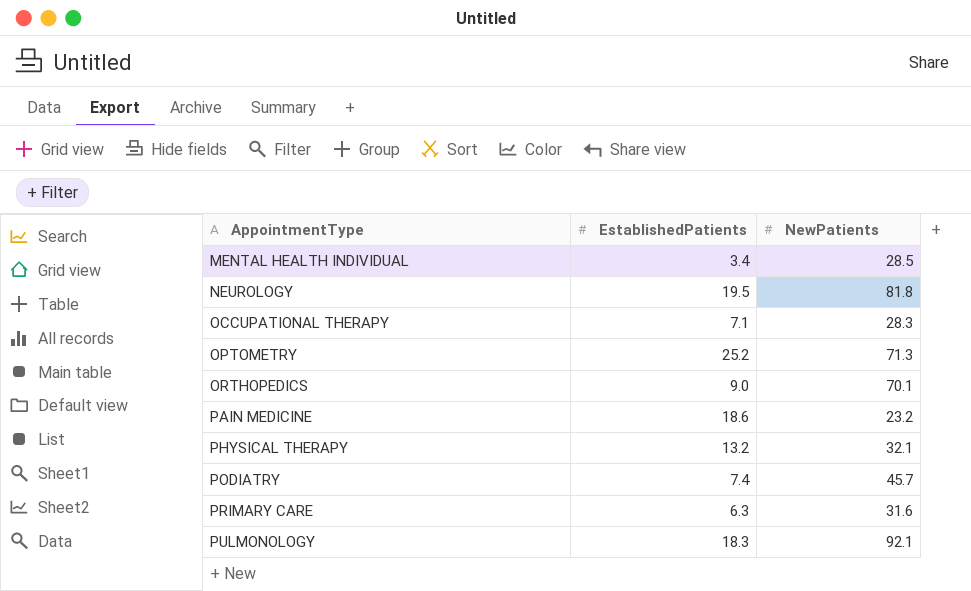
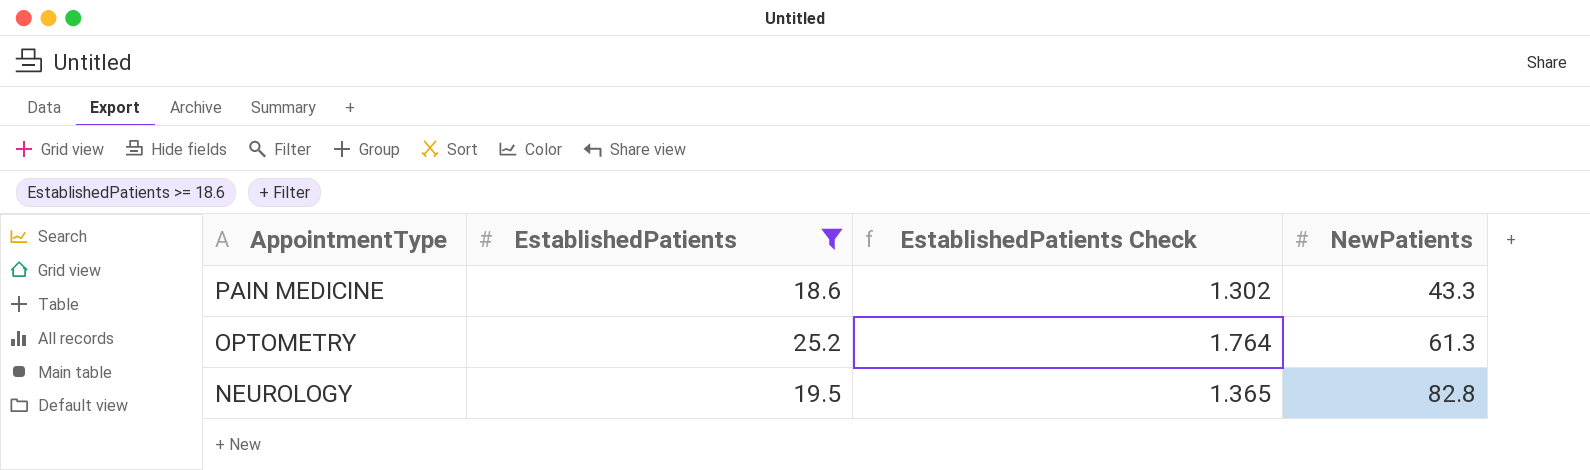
filter: none -> EstablishedPatients >= 18.6
row order: AppointmentType ascending -> AppointmentType descending
column EstablishedPatients Check | formula: none -> [EstablishedPatients] * 0.07
PAIN MEDICINE | NewPatients: 23.2 -> 43.3
OPTOMETRY | NewPatients: 71.3 -> 61.3
NEUROLOGY | NewPatients: 81.8 -> 82.8

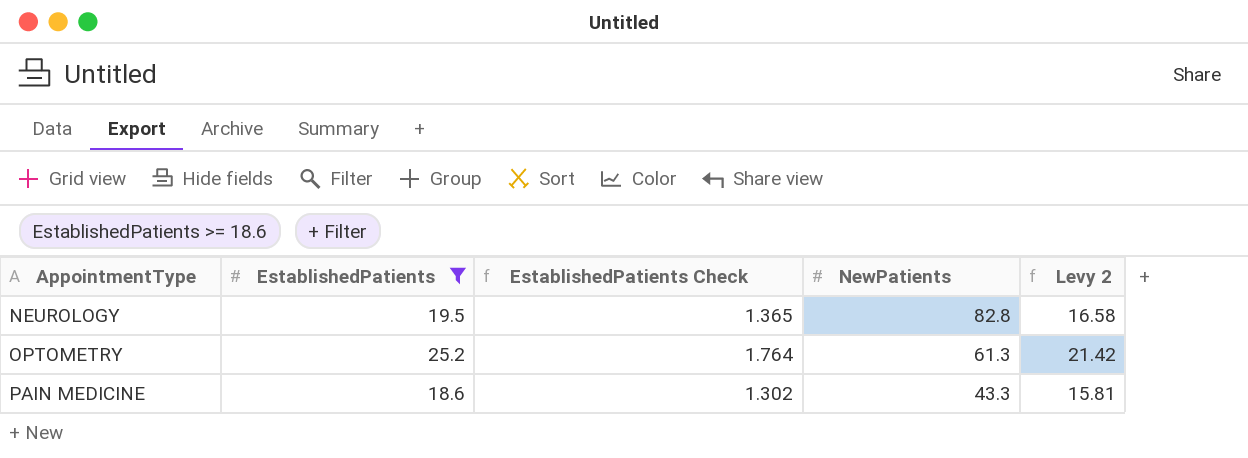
row order: AppointmentType descending -> AppointmentType ascending
column Levy 2 | formula: none -> [EstablishedPatients] * 0.85

